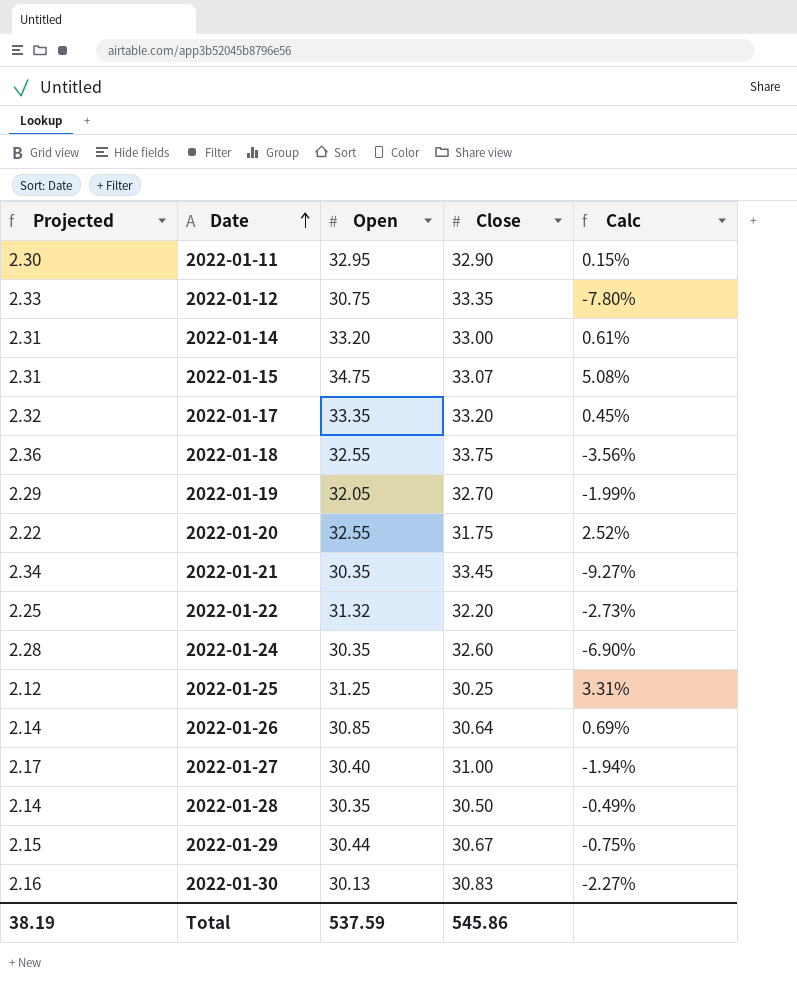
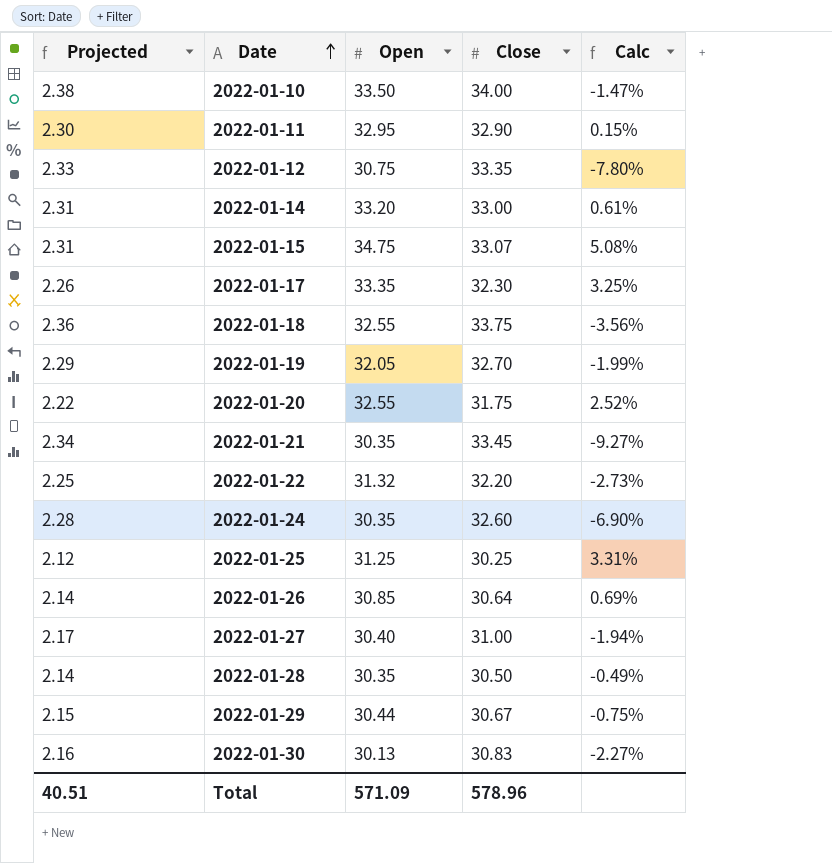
row 2022-01-10: none -> 2.38 | 33.50 | 34.00 | -1.47%
2022-01-17 | Projected: 2.32 -> 2.26
2022-01-17 | Close: 33.20 -> 32.30
2022-01-17 | Calc: 0.45% -> 3.25%
Total | Projected: 38.19 -> 40.51
Total | Open: 537.59 -> 571.09
Total | Close: 545.86 -> 578.96

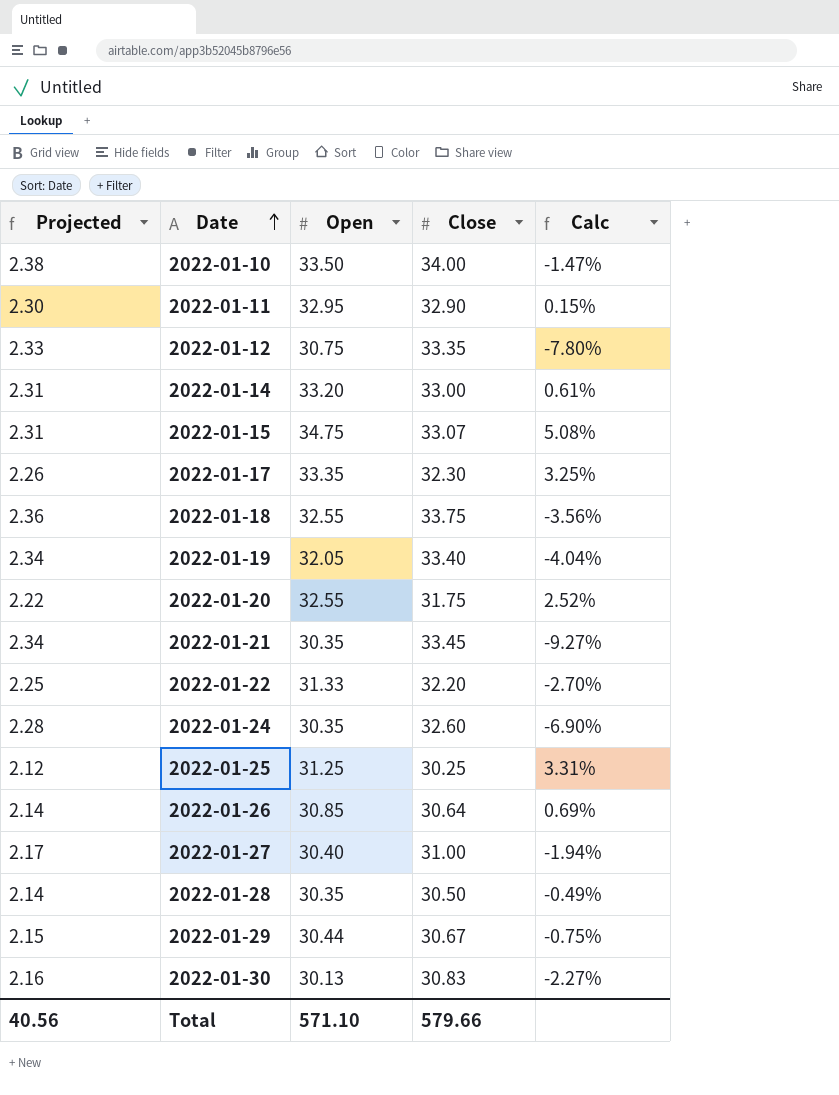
2022-01-19 | Projected: 2.29 -> 2.34
2022-01-19 | Close: 32.70 -> 33.40
2022-01-19 | Calc: -1.99% -> -4.04%
2022-01-22 | Open: 31.32 -> 31.33
2022-01-22 | Calc: -2.73% -> -2.70%
Total | Projected: 40.51 -> 40.56
Total | Open: 571.09 -> 571.10
Total | Close: 578.96 -> 579.66

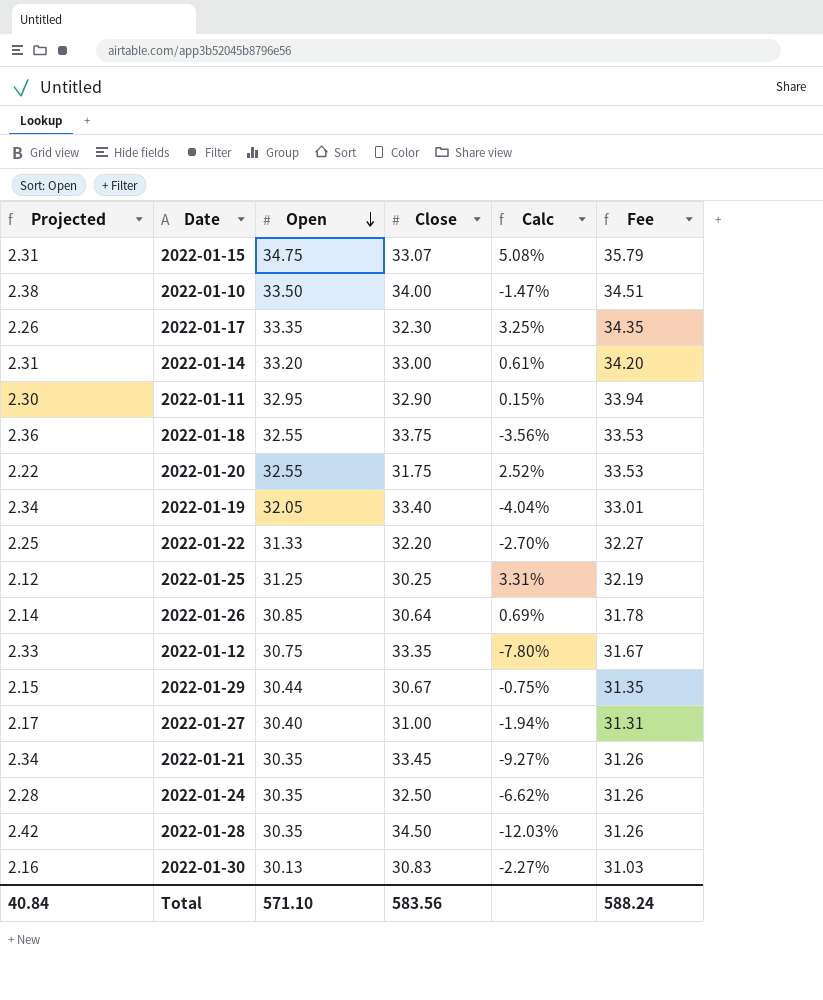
row order: Date ascending -> Open descending
column Fee | formula: none -> [Open] * 1.03
2022-01-24 | Close: 32.60 -> 32.50
2022-01-24 | Calc: -6.90% -> -6.62%
2022-01-28 | Projected: 2.14 -> 2.42
2022-01-28 | Close: 30.50 -> 34.50
2022-01-28 | Calc: -0.49% -> -12.03%
Total | Projected: 40.56 -> 40.84
Total | Close: 579.66 -> 583.56

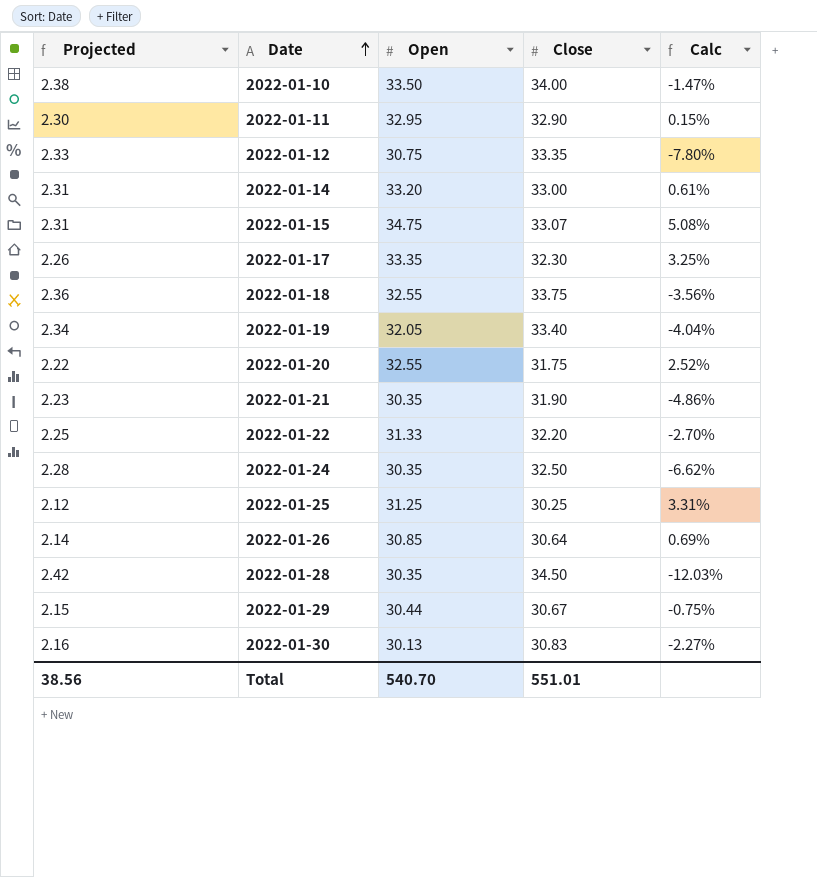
row order: Open descending -> Date ascending
column Fee | formula: [Open] * 1.03 -> none
row 2022-01-27: 2.17 | 30.40 | 31.00 | -1.94% | 31.31 -> none
2022-01-21 | Projected: 2.34 -> 2.23
2022-01-21 | Close: 33.45 -> 31.90
2022-01-21 | Calc: -9.27% -> -4.86%
Total | Projected: 40.84 -> 38.56
Total | Open: 571.10 -> 540.70
Total | Close: 583.56 -> 551.01

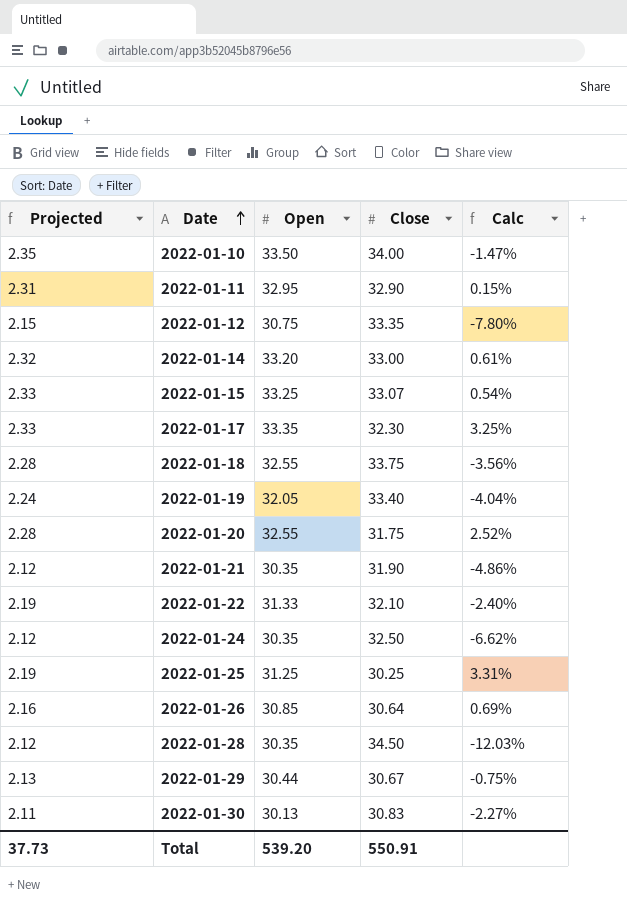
column Projected | formula: [Close] * 0.07 -> [Open] * 0.07
2022-01-15 | Open: 34.75 -> 33.25
2022-01-15 | Calc: 5.08% -> 0.54%
2022-01-22 | Close: 32.20 -> 32.10
2022-01-22 | Calc: -2.70% -> -2.40%
Total | Projected: 38.56 -> 37.73
Total | Open: 540.70 -> 539.20
Total | Close: 551.01 -> 550.91

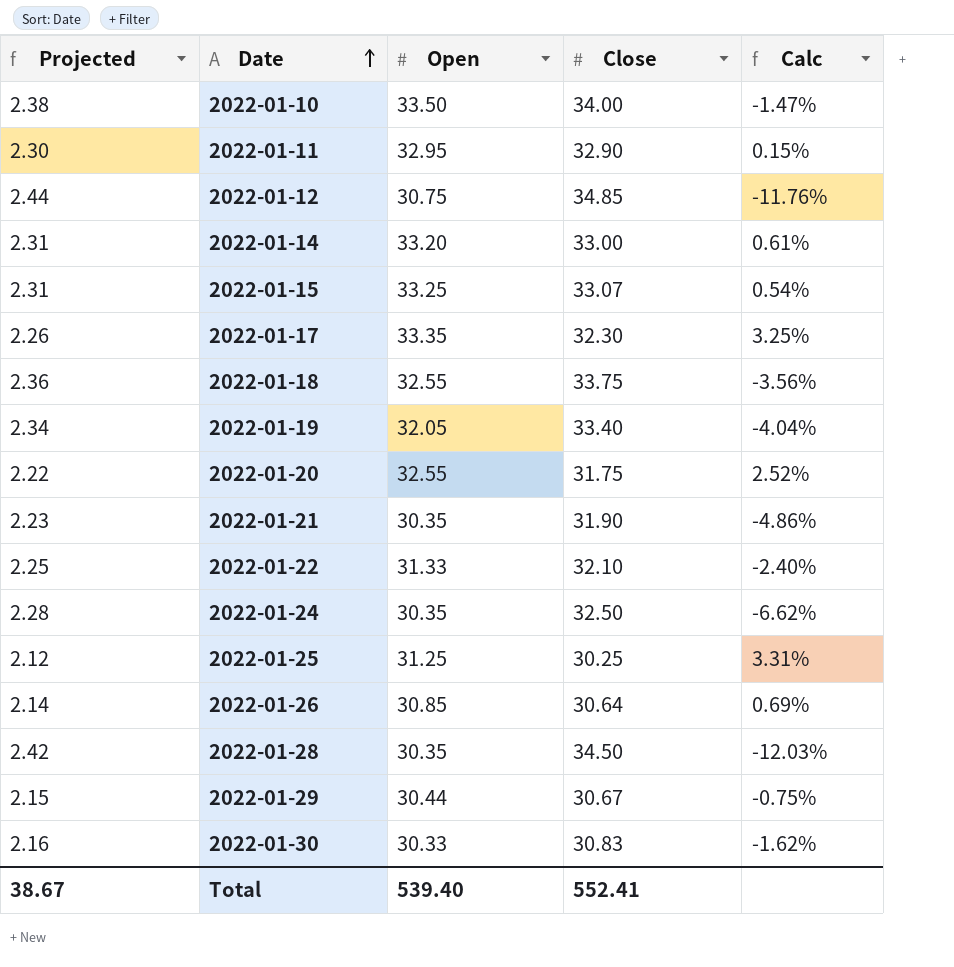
column Projected | formula: [Open] * 0.07 -> [Close] * 0.07
2022-01-12 | Close: 33.35 -> 34.85
2022-01-12 | Calc: -7.80% -> -11.76%
2022-01-30 | Open: 30.13 -> 30.33
2022-01-30 | Calc: -2.27% -> -1.62%
Total | Projected: 37.73 -> 38.67
Total | Open: 539.20 -> 539.40
Total | Close: 550.91 -> 552.41

